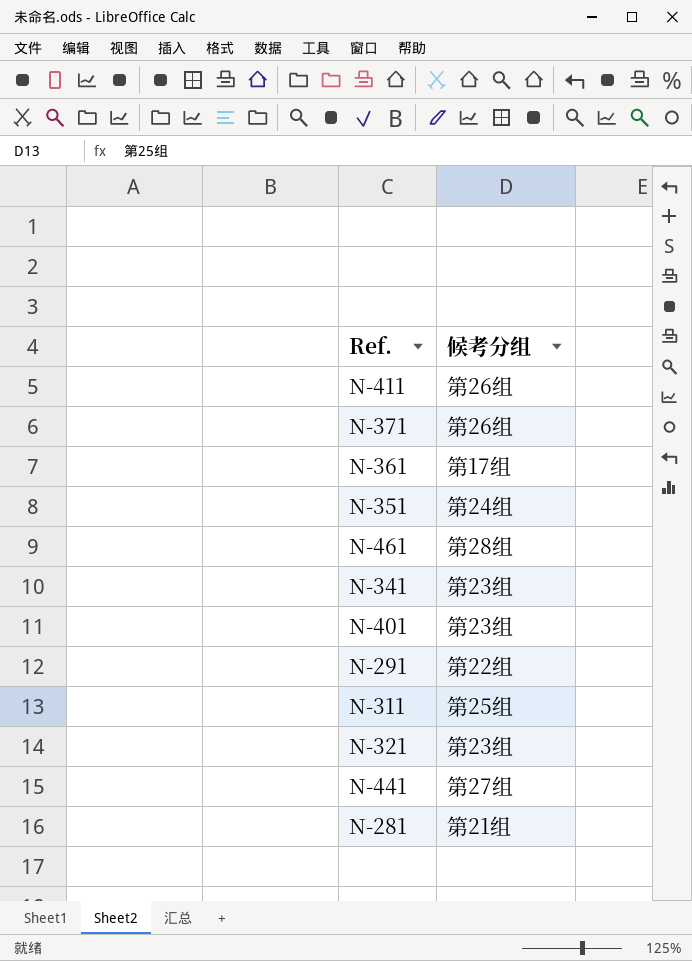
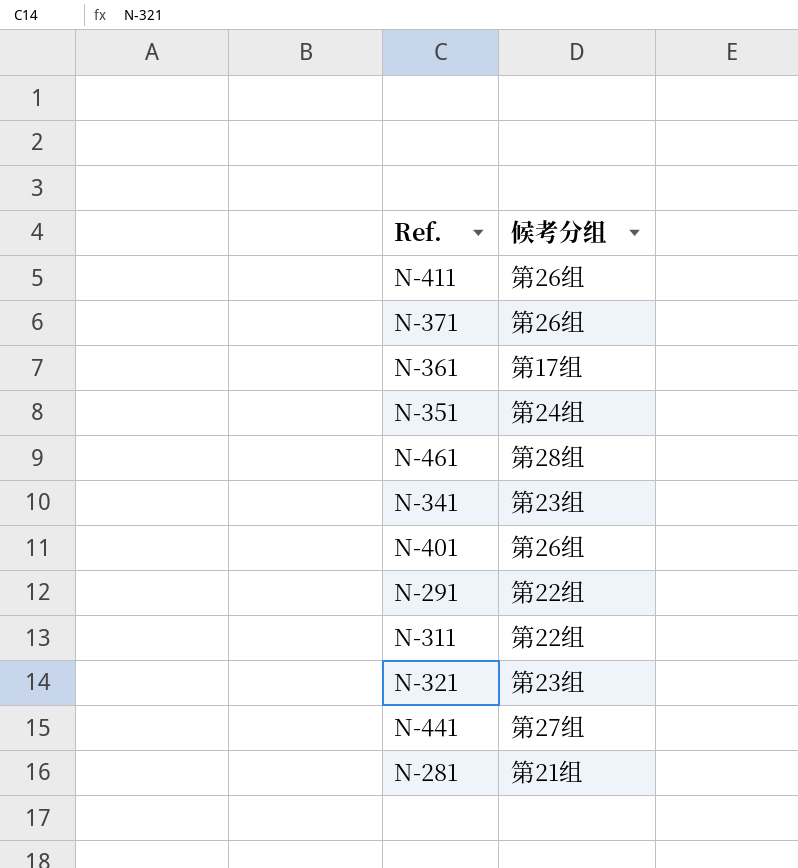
N-401 | 候考分组: 第23组 -> 第26组
N-311 | 候考分组: 第25组 -> 第22组

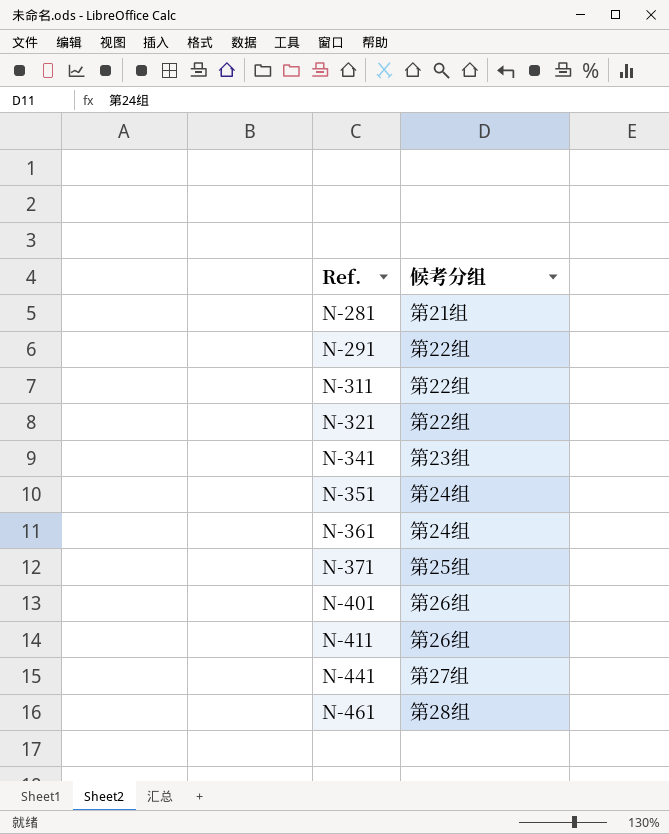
row order: none -> Ref. ascending
N-321 | 候考分组: 第23组 -> 第22组
N-361 | 候考分组: 第17组 -> 第24组
N-371 | 候考分组: 第26组 -> 第25组

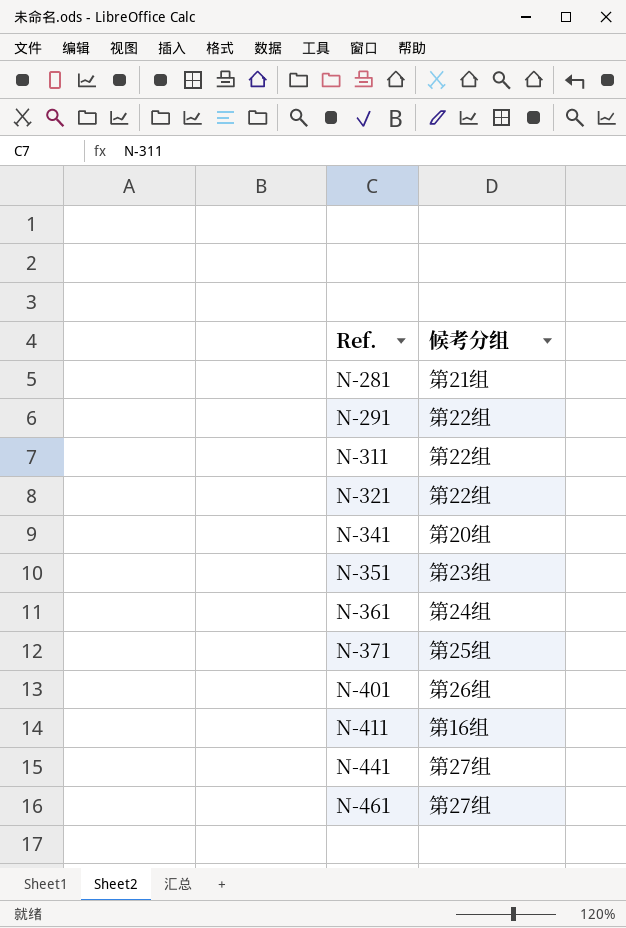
N-341 | 候考分组: 第23组 -> 第20组
N-351 | 候考分组: 第24组 -> 第23组
N-411 | 候考分组: 第26组 -> 第16组
N-461 | 候考分组: 第28组 -> 第27组

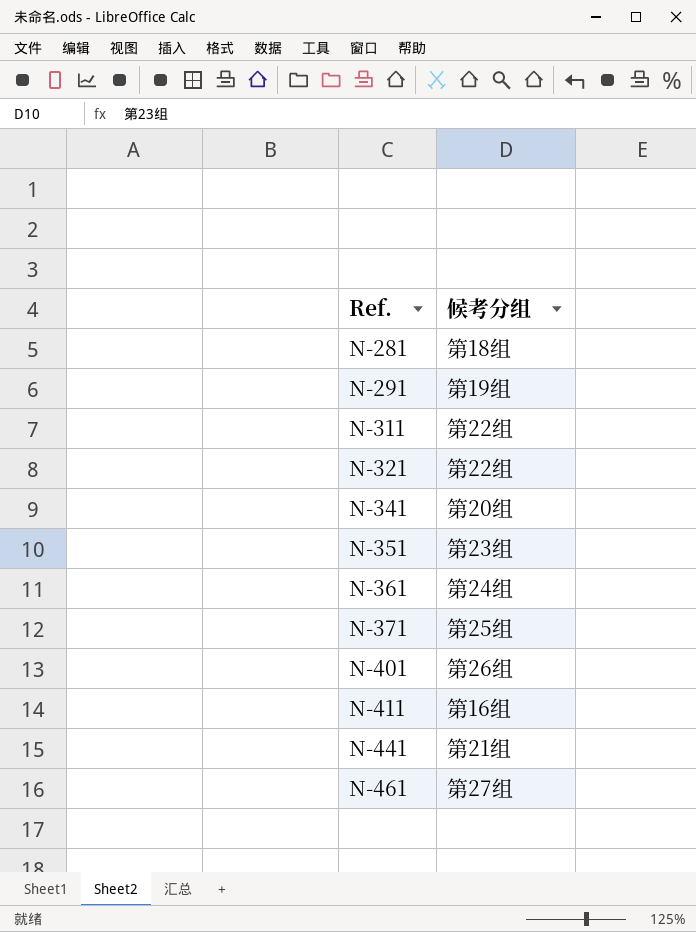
N-281 | 候考分组: 第21组 -> 第18组
N-291 | 候考分组: 第22组 -> 第19组
N-441 | 候考分组: 第27组 -> 第21组

